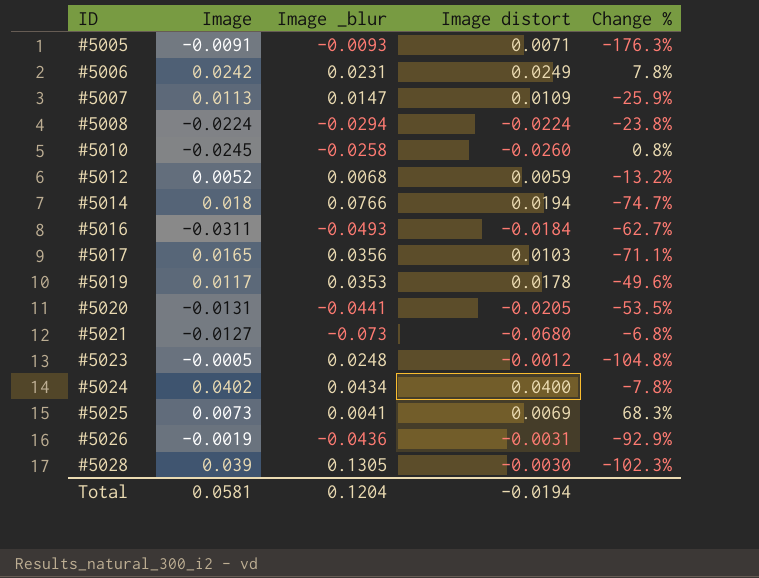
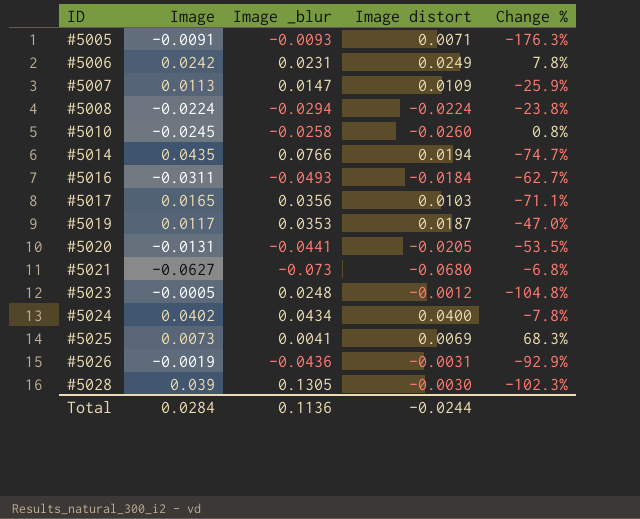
row #5012: 0.0052 | 0.0068 | 0.0059 | -13.2% -> none
#5014 | Image: 0.018 -> 0.0435
#5019 | Image distort: 0.0178 -> 0.0187
#5019 | Change %: -49.6% -> -47.0%
#5021 | Image: -0.0127 -> -0.0627
Total | Image: 0.0581 -> 0.0284
Total | Image _blur: 0.1204 -> 0.1136
Total | Image distort: -0.0194 -> -0.0244

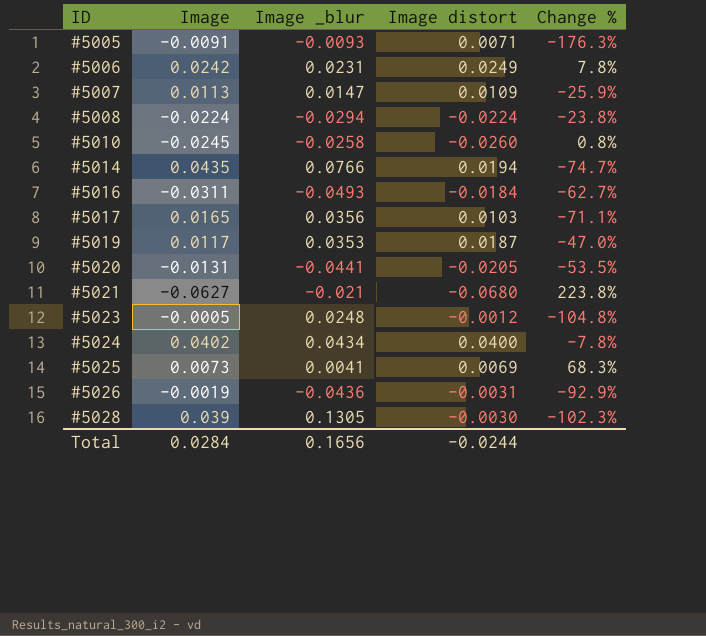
#5021 | Image _blur: -0.073 -> -0.021
#5021 | Change %: -6.8% -> 223.8%
Total | Image _blur: 0.1136 -> 0.1656

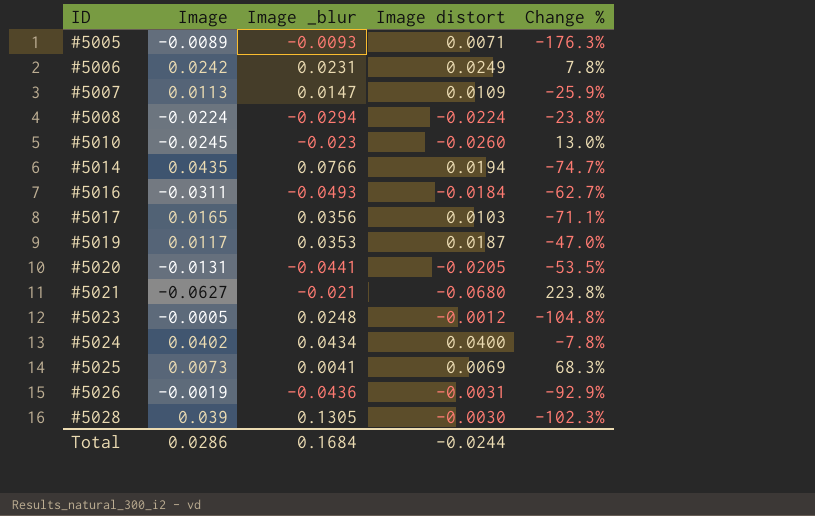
#5005 | Image: -0.0091 -> -0.0089
#5010 | Image _blur: -0.0258 -> -0.023
#5010 | Change %: 0.8% -> 13.0%
Total | Image: 0.0284 -> 0.0286
Total | Image _blur: 0.1656 -> 0.1684

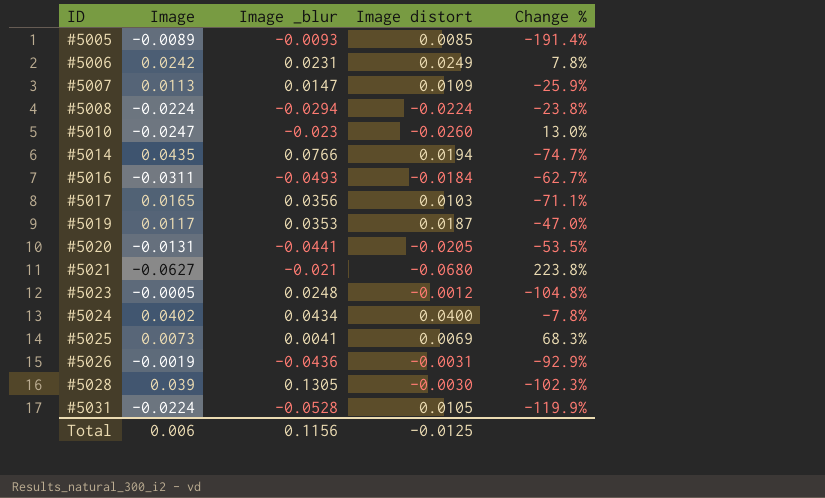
#5005 | Image distort: 0.0071 -> 0.0085
#5005 | Change %: -176.3% -> -191.4%
#5010 | Image: -0.0245 -> -0.0247
row #5031: none -> -0.0224 | -0.0528 | 0.0105 | -119.9%
Total | Image: 0.0286 -> 0.006
Total | Image _blur: 0.1684 -> 0.1156
Total | Image distort: -0.0244 -> -0.0125

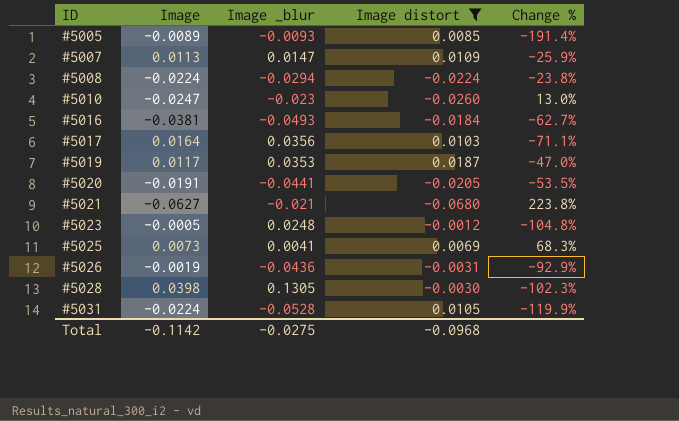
filter: none -> Image distort <= 0.0187
#5016 | Image: -0.0311 -> -0.0381
#5017 | Image: 0.0165 -> 0.0164
#5020 | Image: -0.0131 -> -0.0191
#5028 | Image: 0.039 -> 0.0398
Total | Image: 0.006 -> -0.1142
Total | Image _blur: 0.1156 -> -0.0275
Total | Image distort: -0.0125 -> -0.0968

